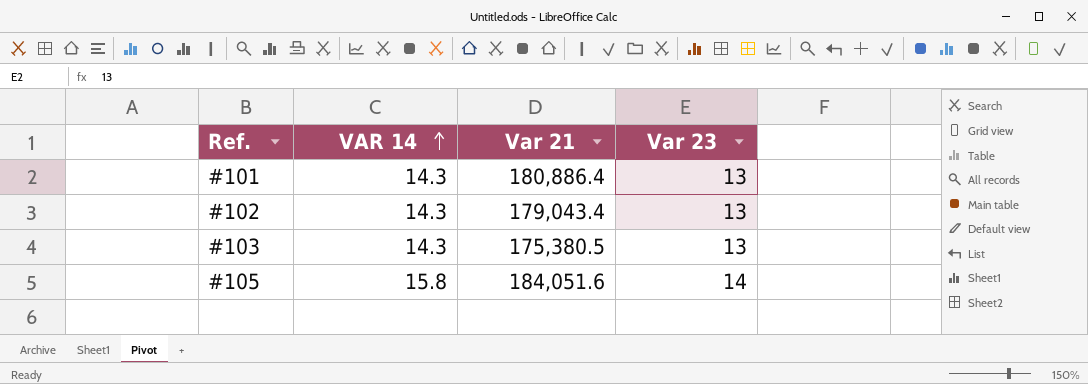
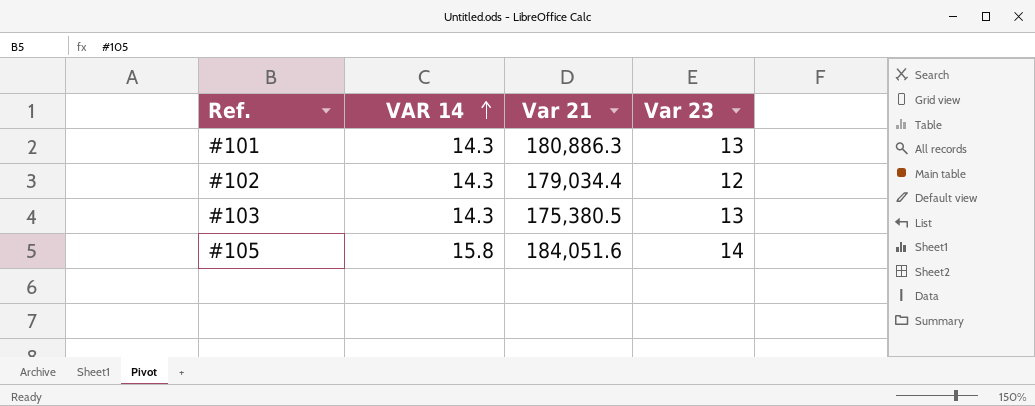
#101 | Var 21: 180,886.4 -> 180,886.3
#102 | Var 21: 179,043.4 -> 179,034.4
#102 | Var 23: 13 -> 12

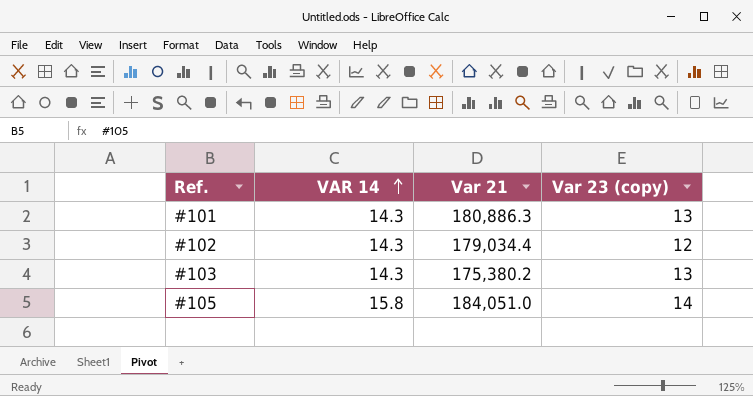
column name: Var 23 -> Var 23 (copy)
#103 | Var 21: 175,380.5 -> 175,380.2
#105 | Var 21: 184,051.6 -> 184,051.0

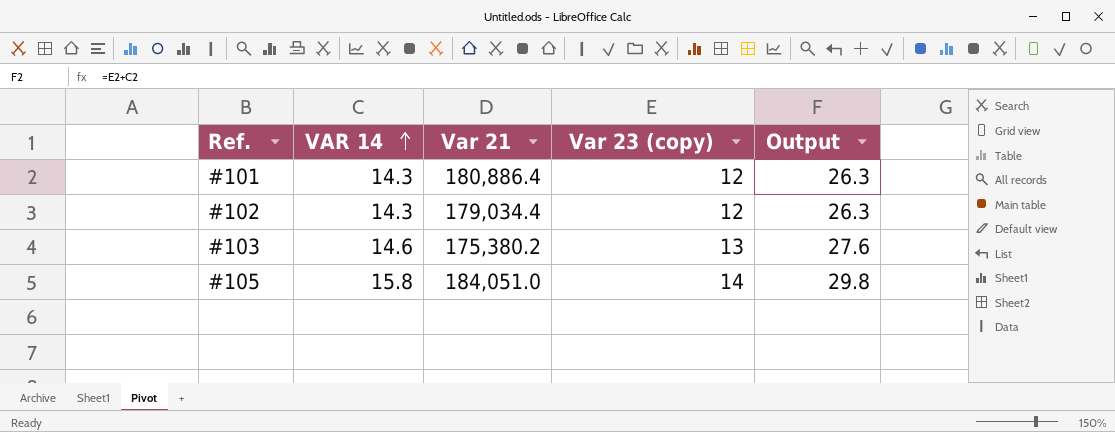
column Output | formula: none -> [VAR 14] + [Var 23 (copy)]
#101 | Var 21: 180,886.3 -> 180,886.4
#101 | Var 23 (copy): 13 -> 12
#103 | VAR 14: 14.3 -> 14.6

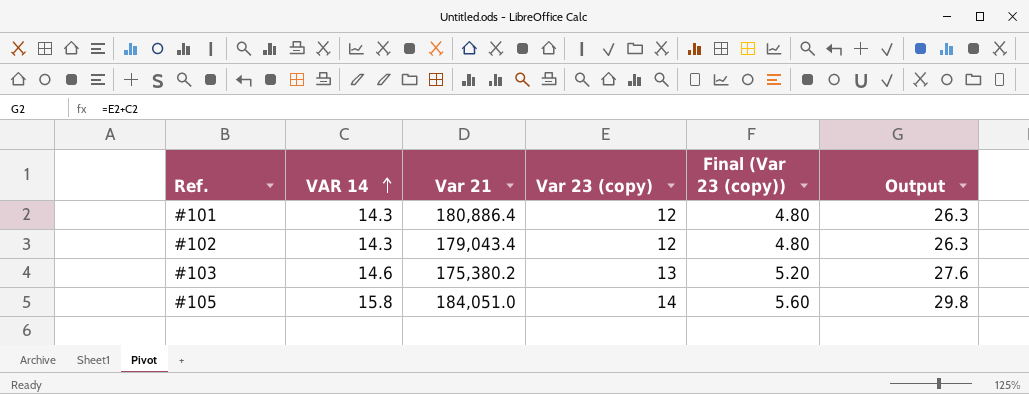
column Final (Var 23 (copy)) | formula: none -> [Var 23 (copy)] * 0.4
#102 | Var 21: 179,034.4 -> 179,043.4

